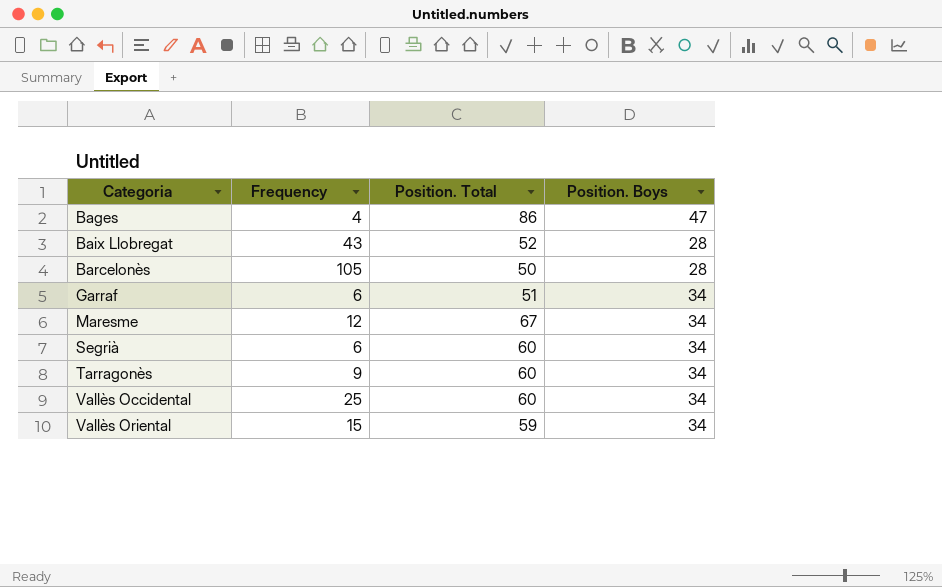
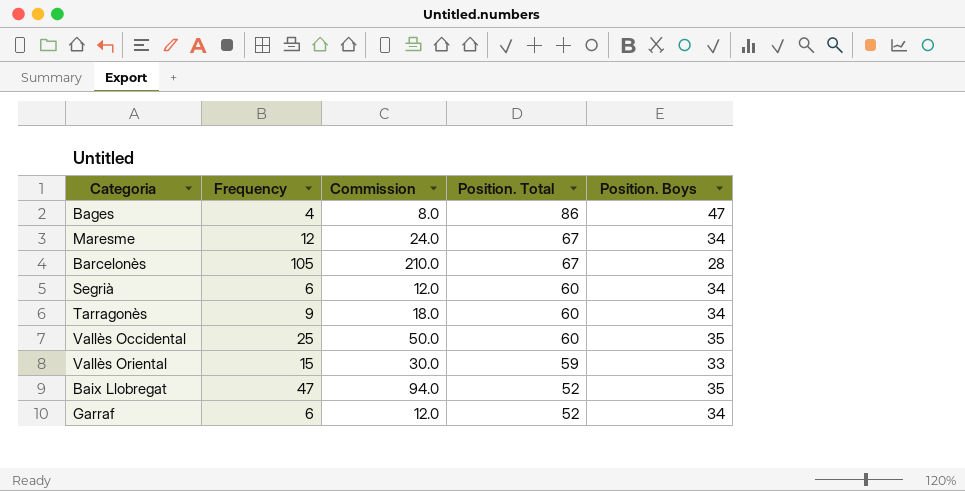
row order: Categoria ascending -> Position. Total descending
column Commission | formula: none -> [Frequency] * 2
Barcelonès | Position. Total: 50 -> 67
Vallès Occidental | Position. Boys: 34 -> 35
Vallès Oriental | Position. Boys: 34 -> 33
Baix Llobregat | Frequency: 43 -> 47
Baix Llobregat | Position. Boys: 28 -> 35
Garraf | Position. Total: 51 -> 52

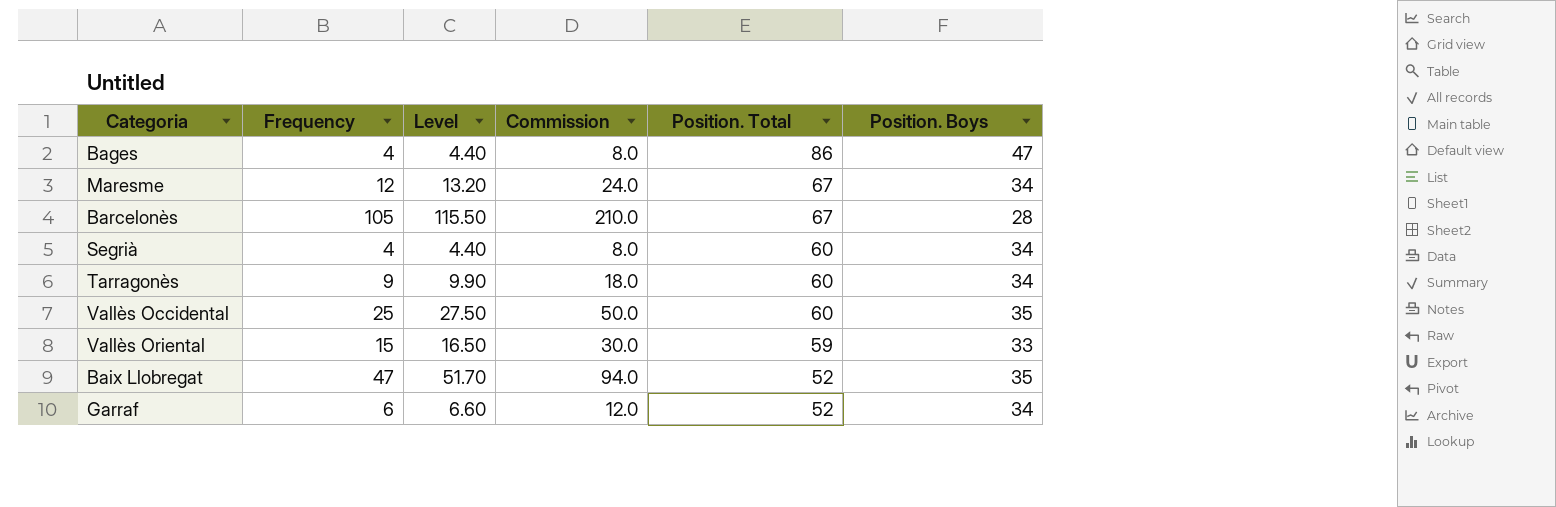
column Level | formula: none -> [Frequency] * 1.1
Segrià | Frequency: 6 -> 4
Segrià | Commission: 12.0 -> 8.0

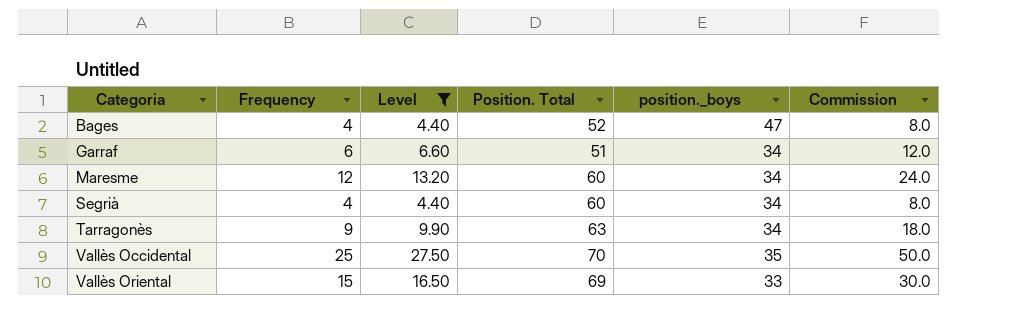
filter: none -> Level <= 27.50
row order: Position. Total descending -> Categoria ascending
column name: Position. Boys -> position._boys
column Commission | position: 4 -> 6
Bages | Position. Total: 86 -> 52
Garraf | Position. Total: 52 -> 51
Maresme | Position. Total: 67 -> 60
Tarragonès | Position. Total: 60 -> 63
Vallès Occidental | Position. Total: 60 -> 70
Vallès Oriental | Position. Total: 59 -> 69

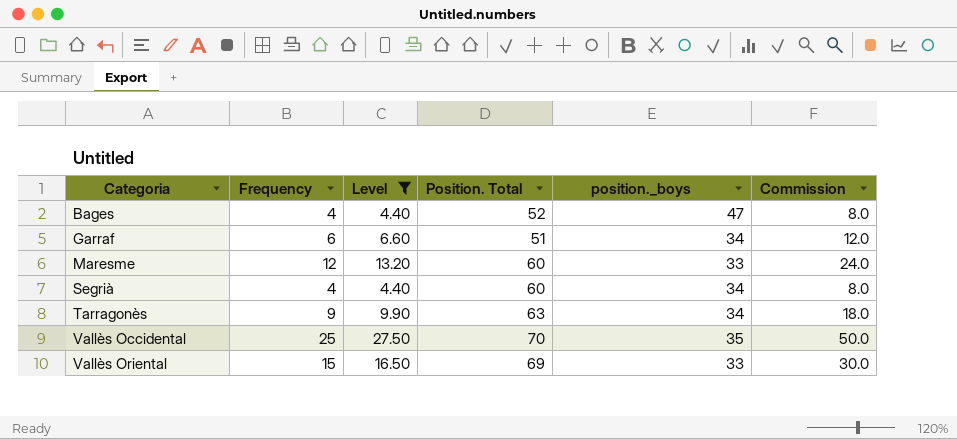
Maresme | position._boys: 34 -> 33

